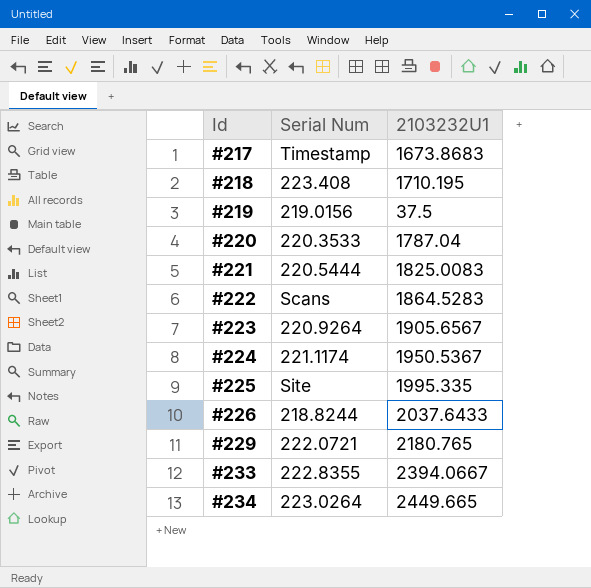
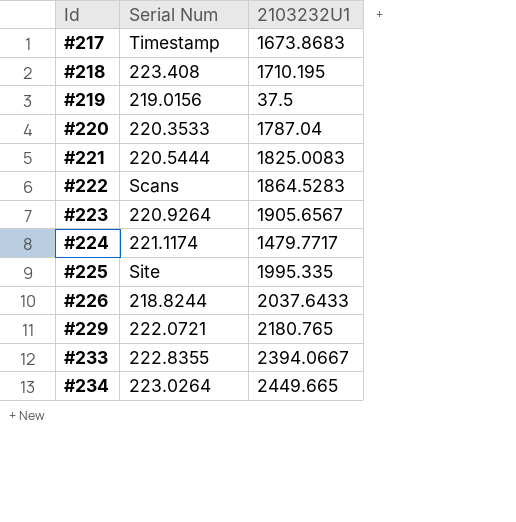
#224 | 2103232U1: 1950.5367 -> 1479.7717

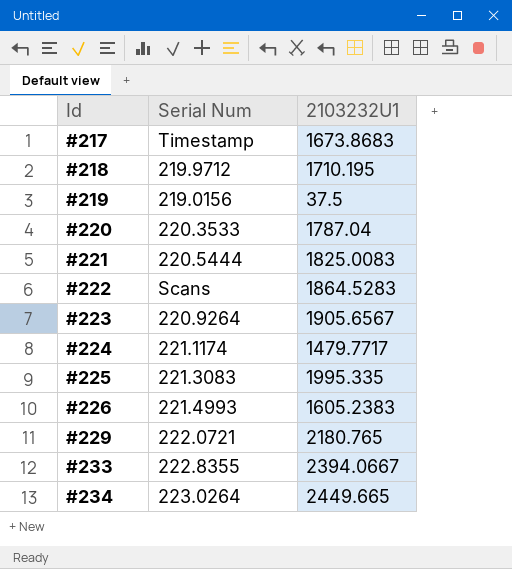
#218 | Serial Num: 223.408 -> 219.9712
#225 | Serial Num: Site -> 221.3083
#226 | Serial Num: 218.8244 -> 221.4993
#226 | 2103232U1: 2037.6433 -> 1605.2383

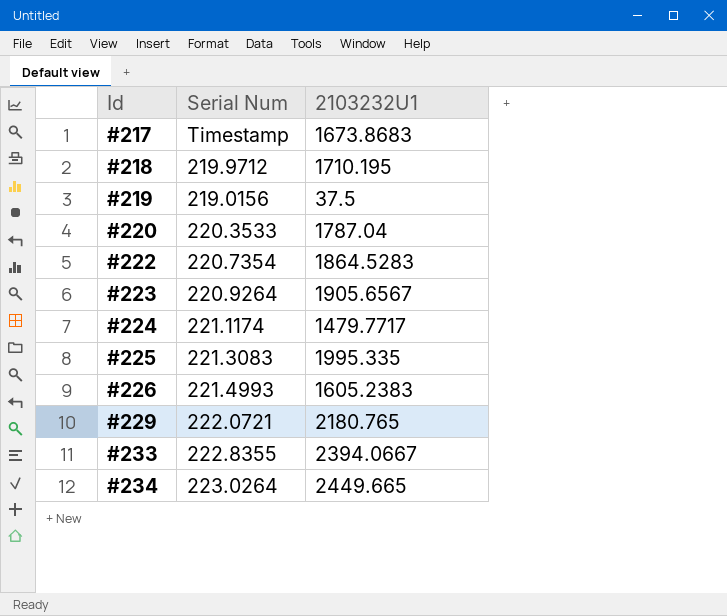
row #221: 220.5444 | 1825.0083 -> none
#222 | Serial Num: Scans -> 220.7354

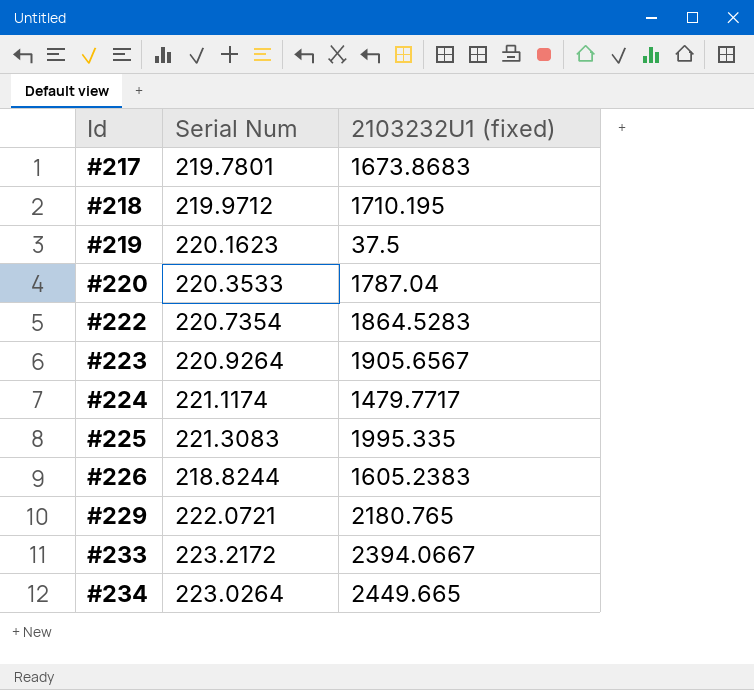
column name: 2103232U1 -> 2103232U1 (fixed)
#217 | Serial Num: Timestamp -> 219.7801
#219 | Serial Num: 219.0156 -> 220.1623
#226 | Serial Num: 221.4993 -> 218.8244
#233 | Serial Num: 222.8355 -> 223.2172

